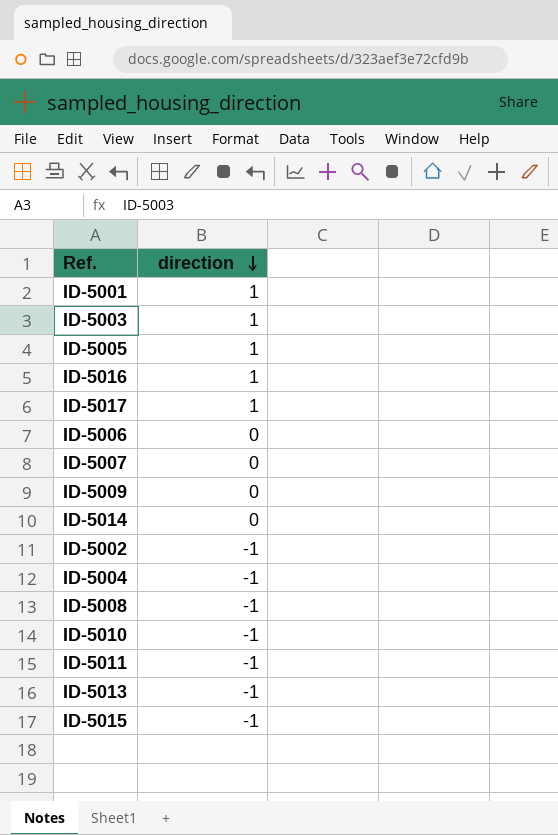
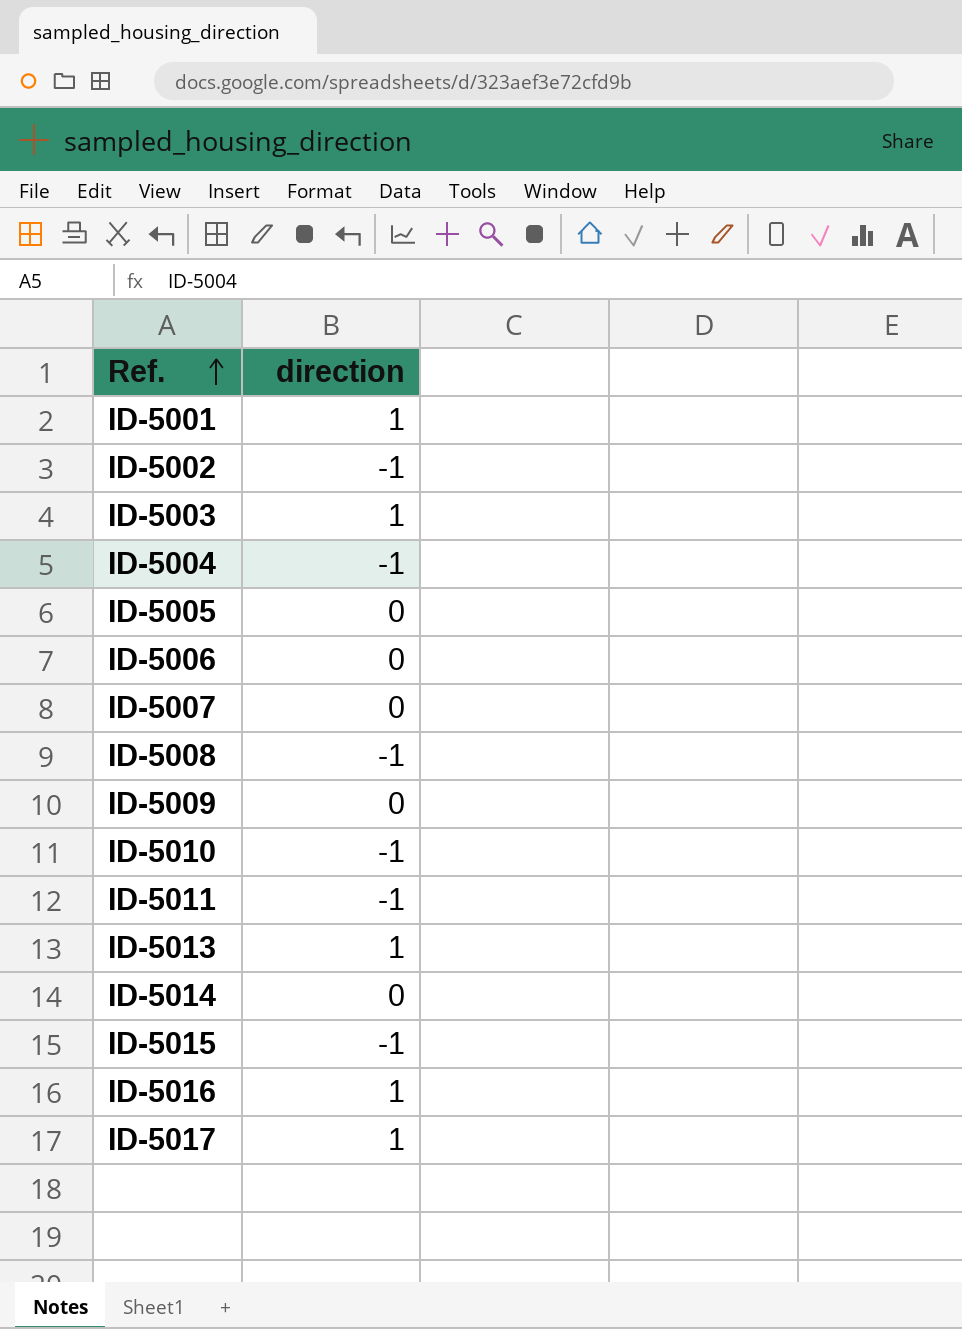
row order: direction descending -> Ref. ascending
ID-5005 | direction: 1 -> 0
ID-5013 | direction: -1 -> 1

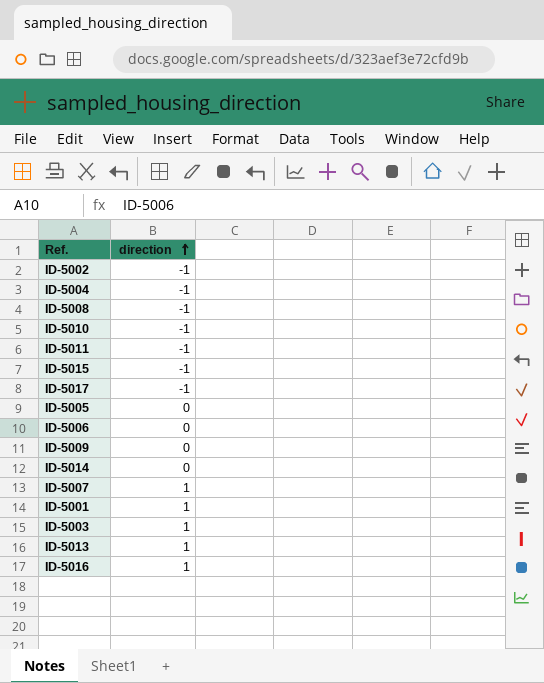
row order: Ref. ascending -> direction ascending
ID-5017 | direction: 1 -> -1
ID-5007 | direction: 0 -> 1

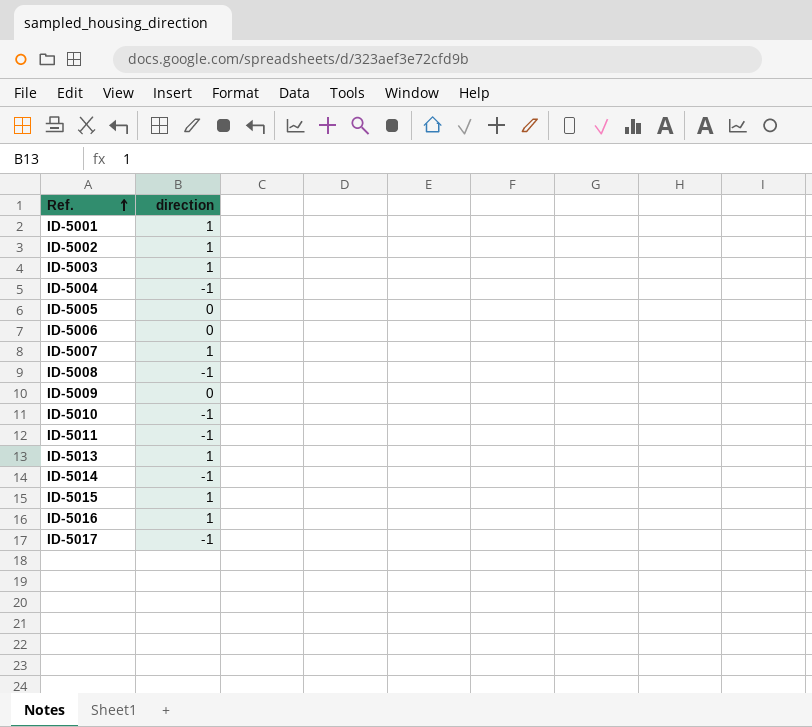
row order: direction ascending -> Ref. ascending
ID-5002 | direction: -1 -> 1
ID-5014 | direction: 0 -> -1
ID-5015 | direction: -1 -> 1

